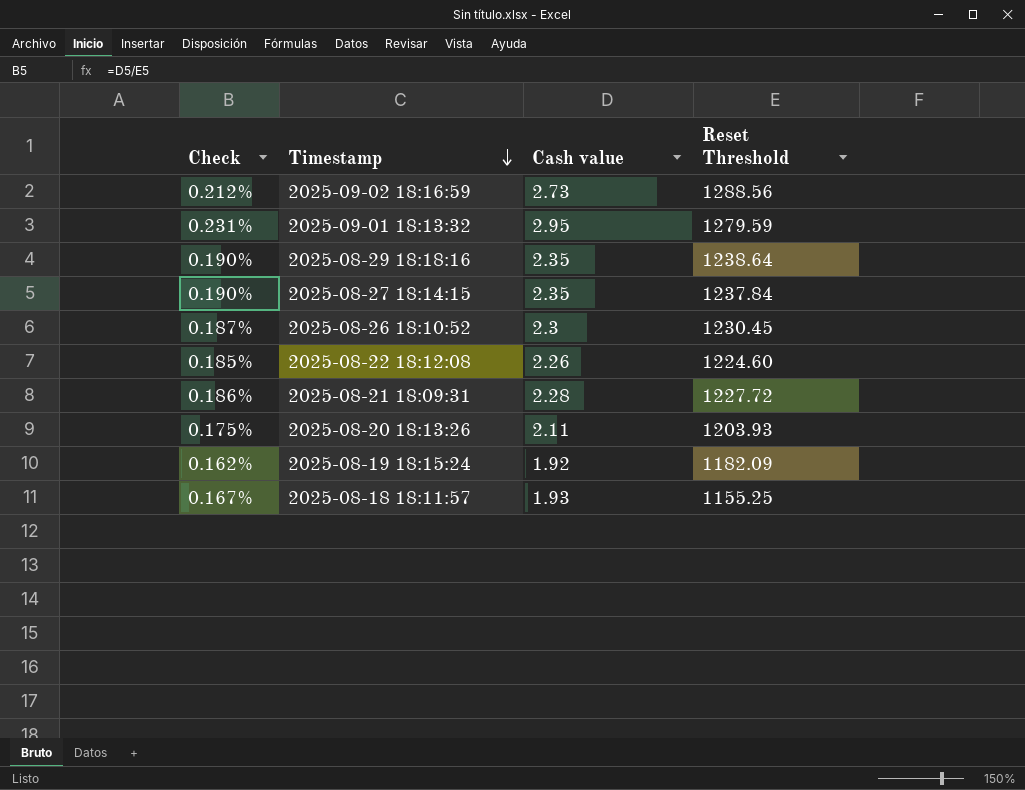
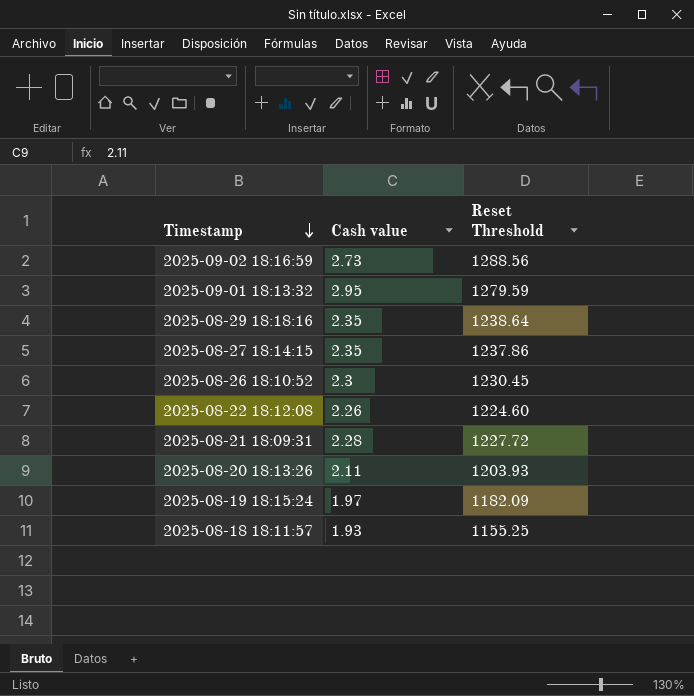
column Check | formula: [Cash value] / [Reset Threshold] -> none
2025-08-27 18:14:15 | Reset Threshold: 1237.84 -> 1237.86
2025-08-19 18:15:24 | Cash value: 1.92 -> 1.97

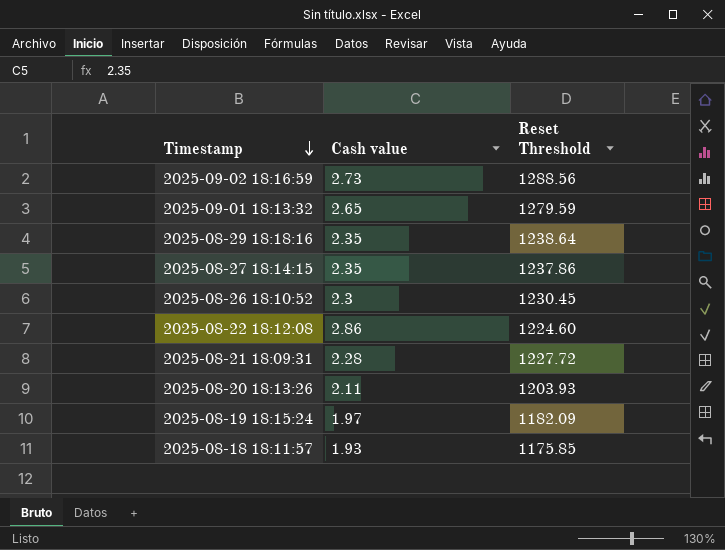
2025-09-01 18:13:32 | Cash value: 2.95 -> 2.65
2025-08-22 18:12:08 | Cash value: 2.26 -> 2.86
2025-08-18 18:11:57 | Reset Threshold: 1155.25 -> 1175.85

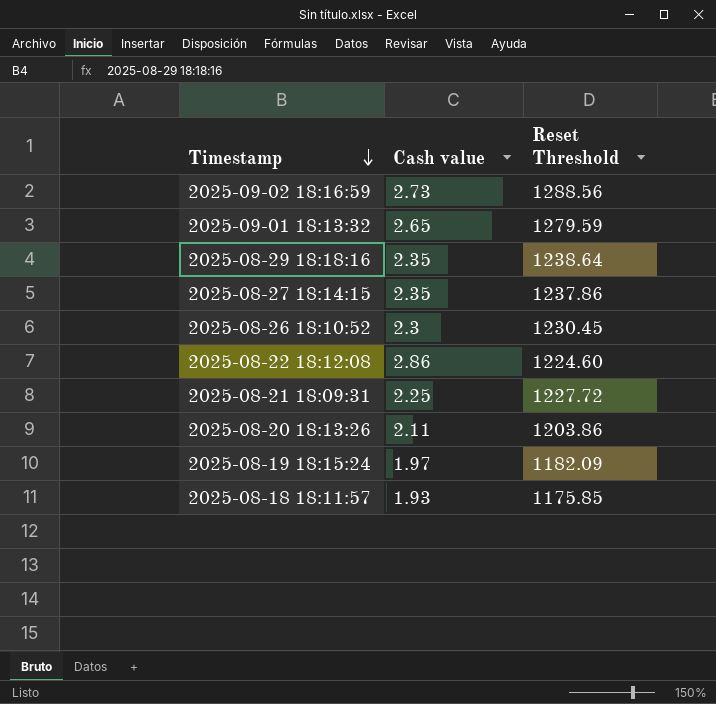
2025-08-21 18:09:31 | Cash value: 2.28 -> 2.25
2025-08-20 18:13:26 | Reset Threshold: 1203.93 -> 1203.86

